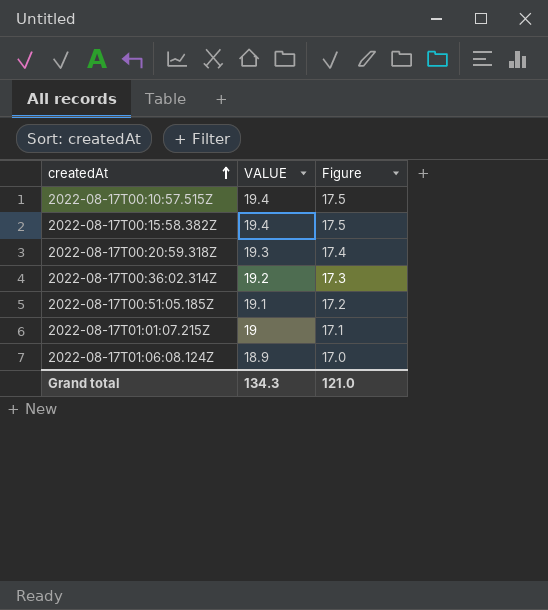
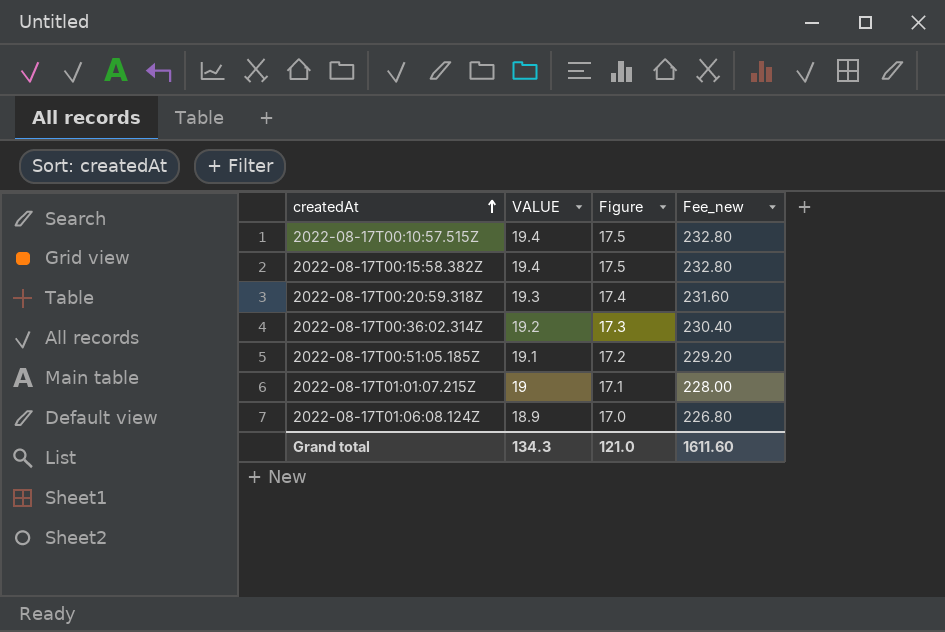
column Fee_new | formula: none -> [VALUE] * 12

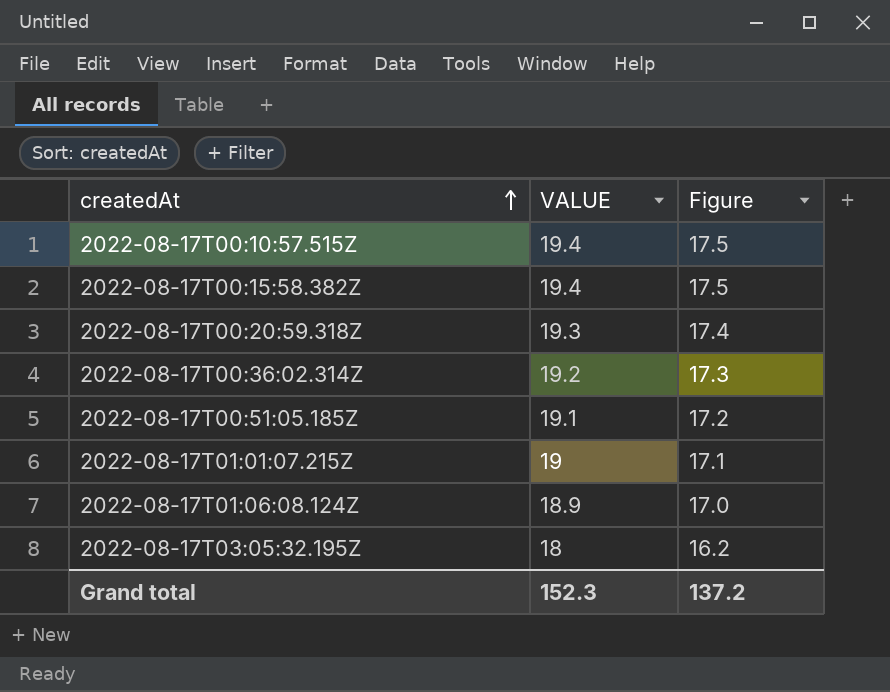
column Fee_new | formula: [VALUE] * 12 -> none
row 2022-08-17T03:05:32.195Z: none -> 18 | 16.2
Grand total | VALUE: 134.3 -> 152.3
Grand total | Figure: 121.0 -> 137.2

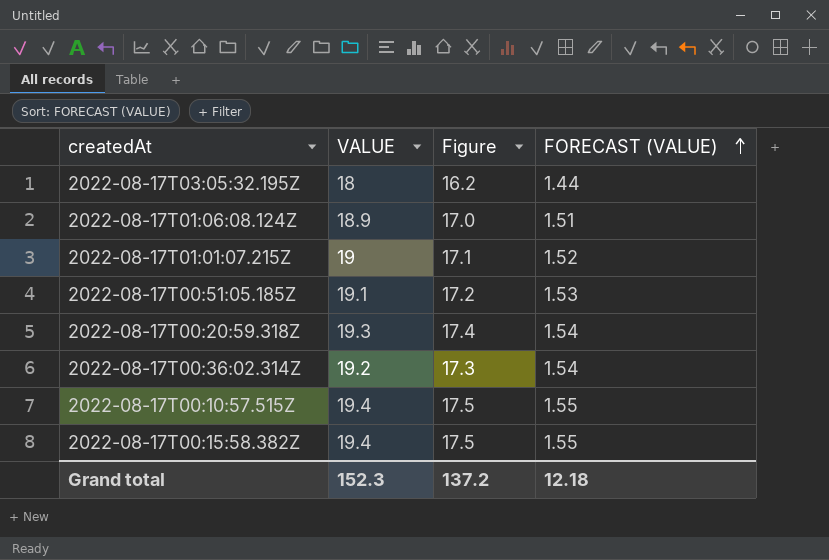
row order: createdAt ascending -> FORECAST (VALUE) ascending
column FORECAST (VALUE) | formula: none -> [VALUE] * 0.08

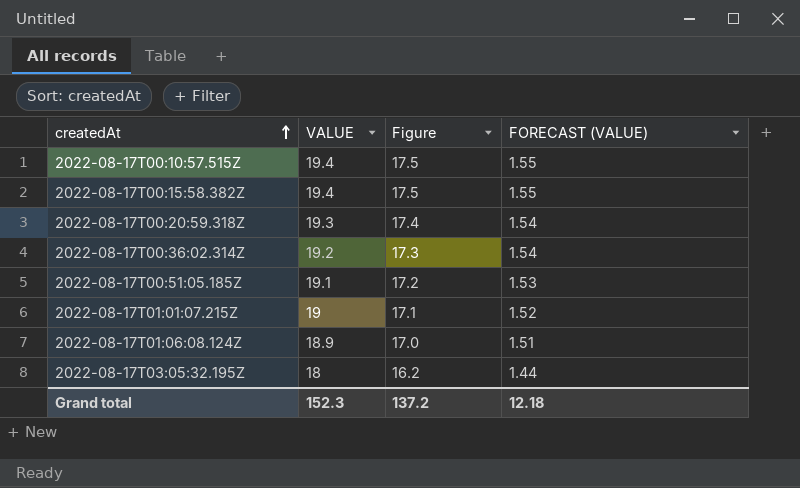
row order: FORECAST (VALUE) ascending -> createdAt ascending

